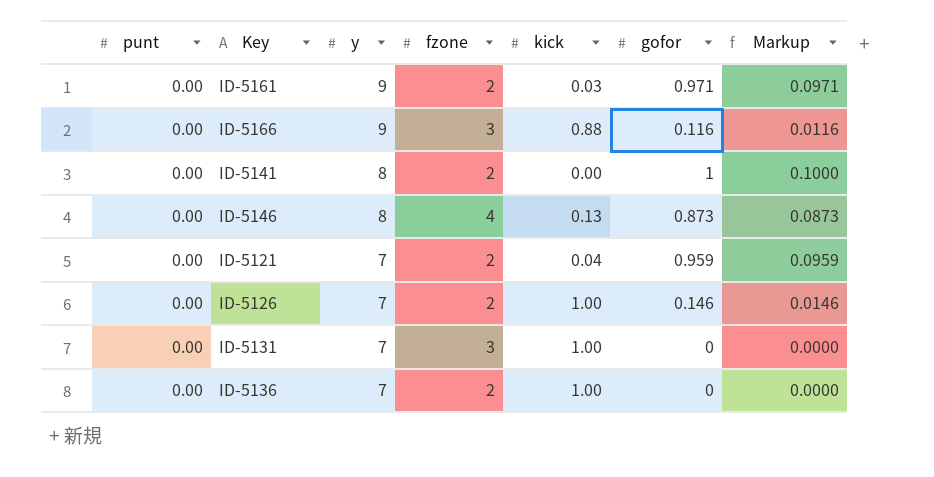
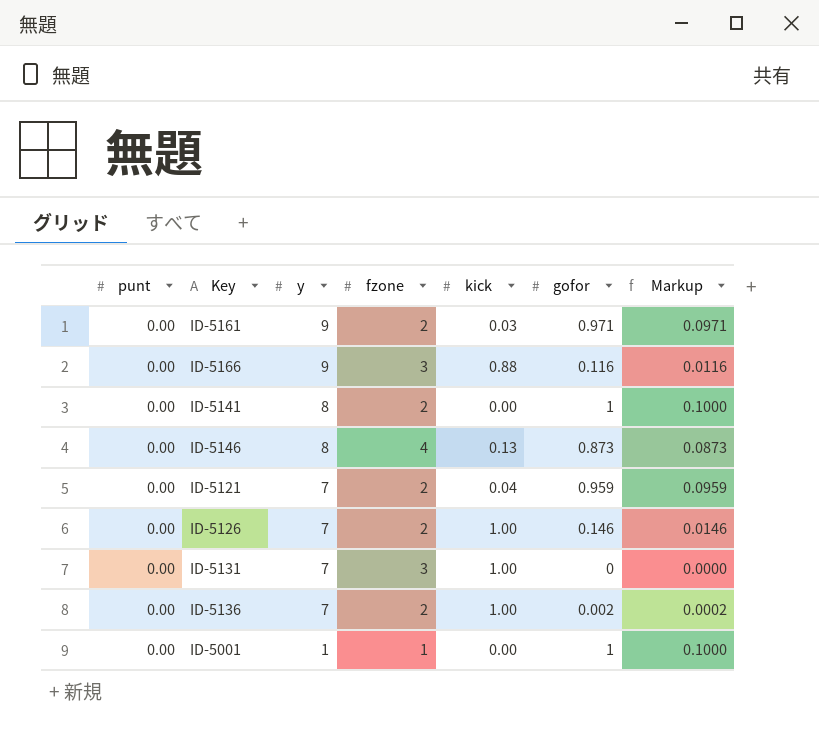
ID-5136 | gofor: 0 -> 0.002
ID-5136 | Markup: 0.0000 -> 0.0002
row ID-5001: none -> 0.00 | 1 | 1 | 0.00 | 1 | 0.1000

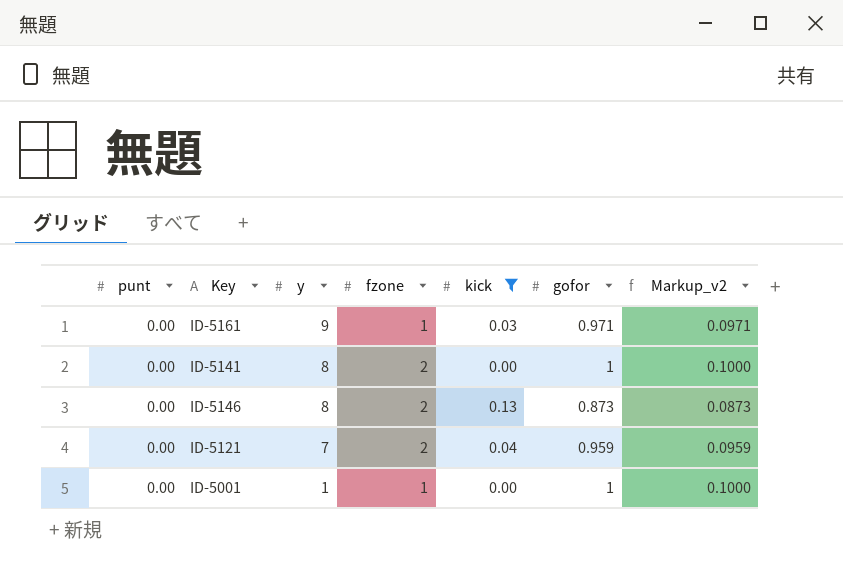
filter: none -> kick <= 0.13
column name: Markup -> Markup_v2
ID-5161 | fzone: 2 -> 1
ID-5146 | fzone: 4 -> 2

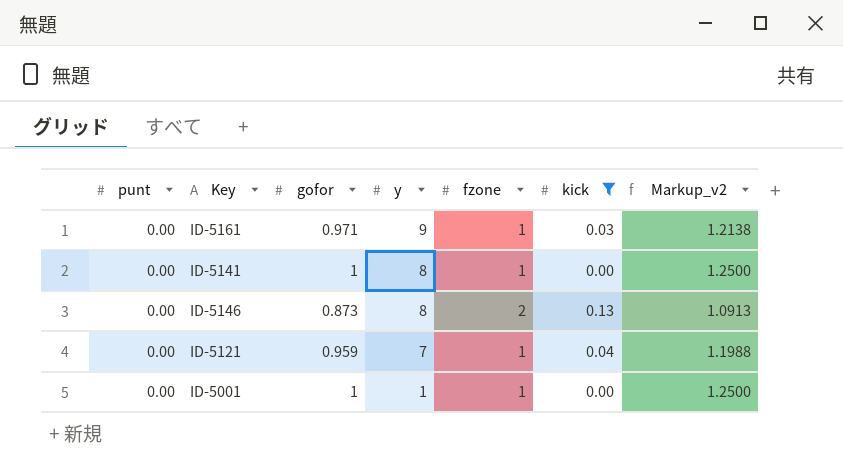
column gofor | position: 6 -> 3
column Markup_v2 | formula: [gofor] * 0.1 -> [gofor] * 1.25
ID-5141 | fzone: 2 -> 1
ID-5121 | fzone: 2 -> 1

